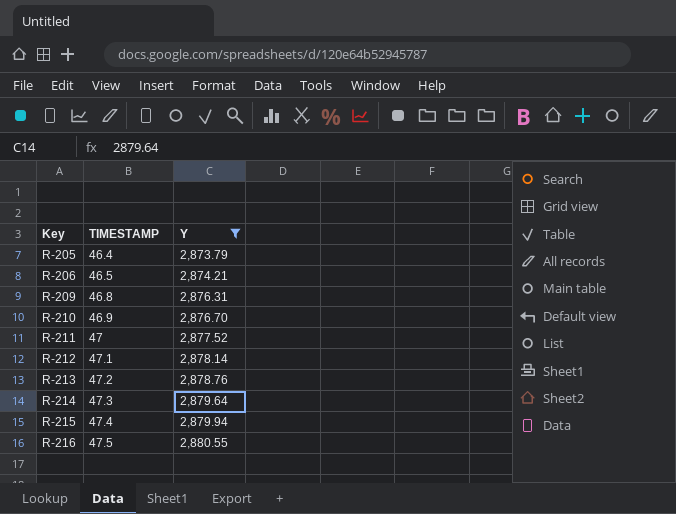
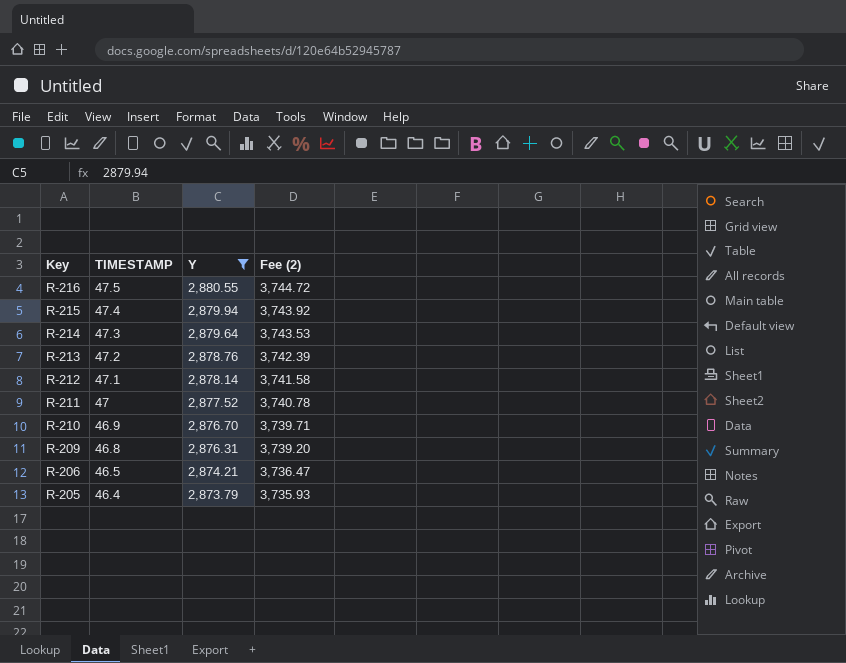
row order: Key ascending -> Key descending
column Fee (2) | formula: none -> [Y] * 1.3

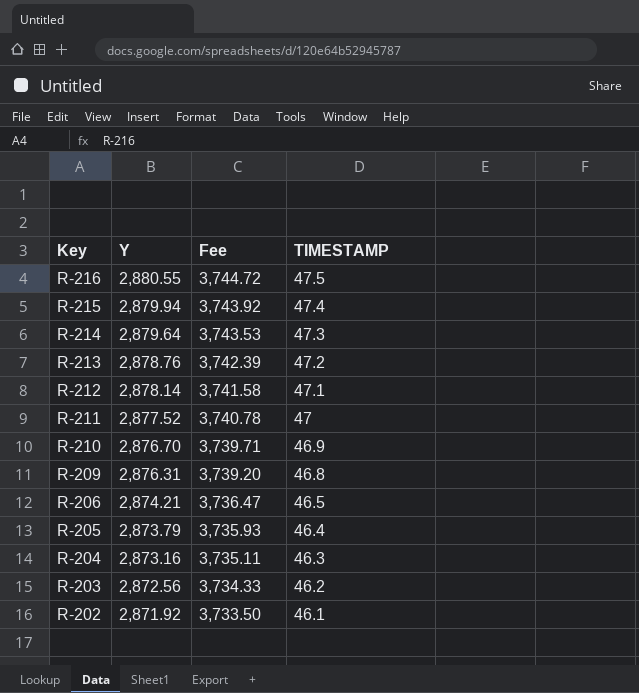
filter: Y >= 2,873.79 -> none
column name: Fee (2) -> Fee
column TIMESTAMP | position: 2 -> 4

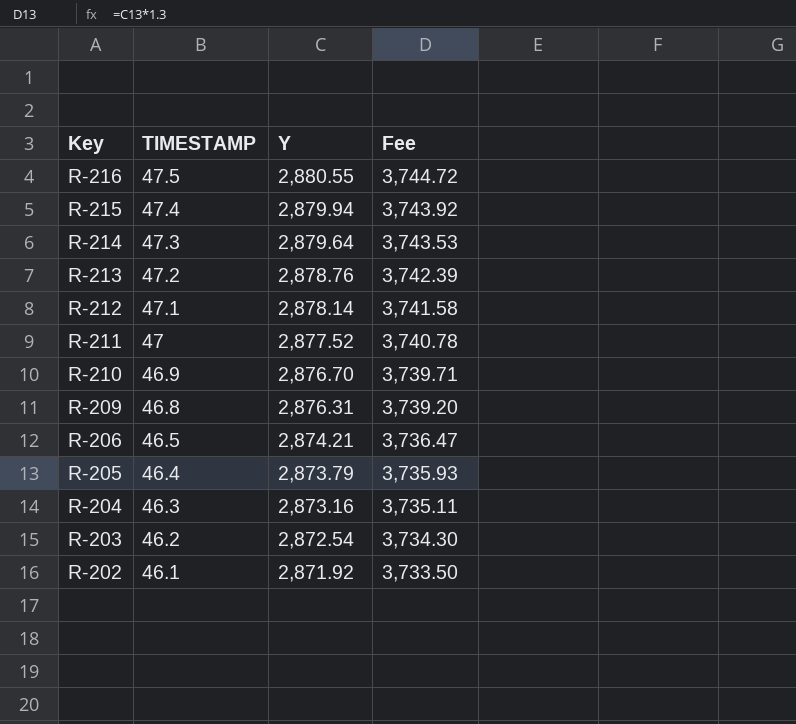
column TIMESTAMP | position: 4 -> 2
R-203 | Y: 2,872.56 -> 2,872.54
R-203 | Fee: 3,734.33 -> 3,734.30

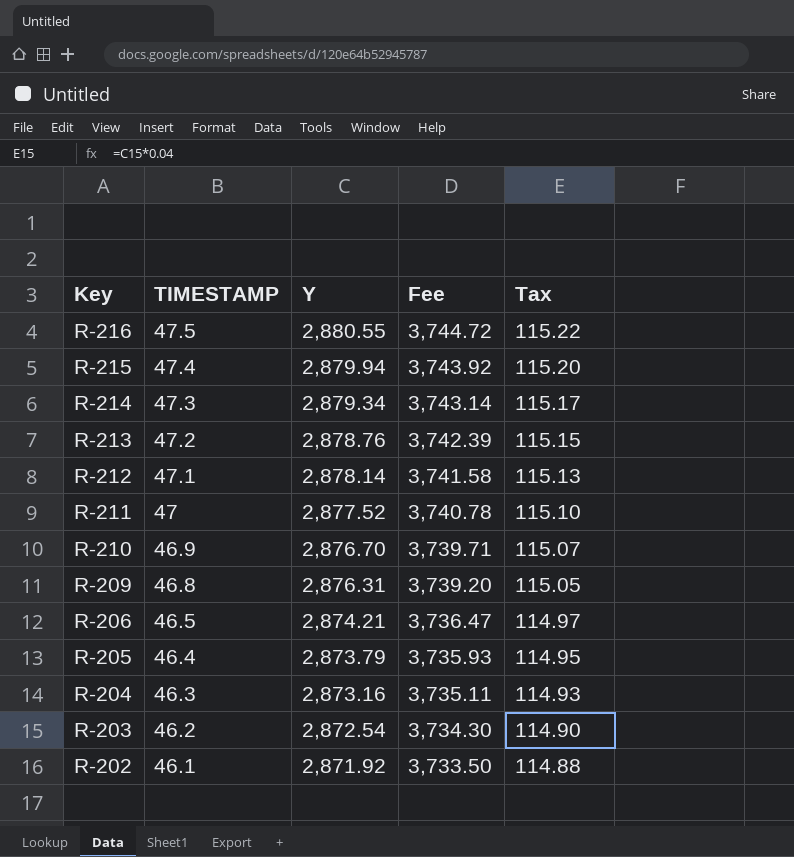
column Tax | formula: none -> [Y] * 0.04
R-214 | Y: 2,879.64 -> 2,879.34
R-214 | Fee: 3,743.53 -> 3,743.14

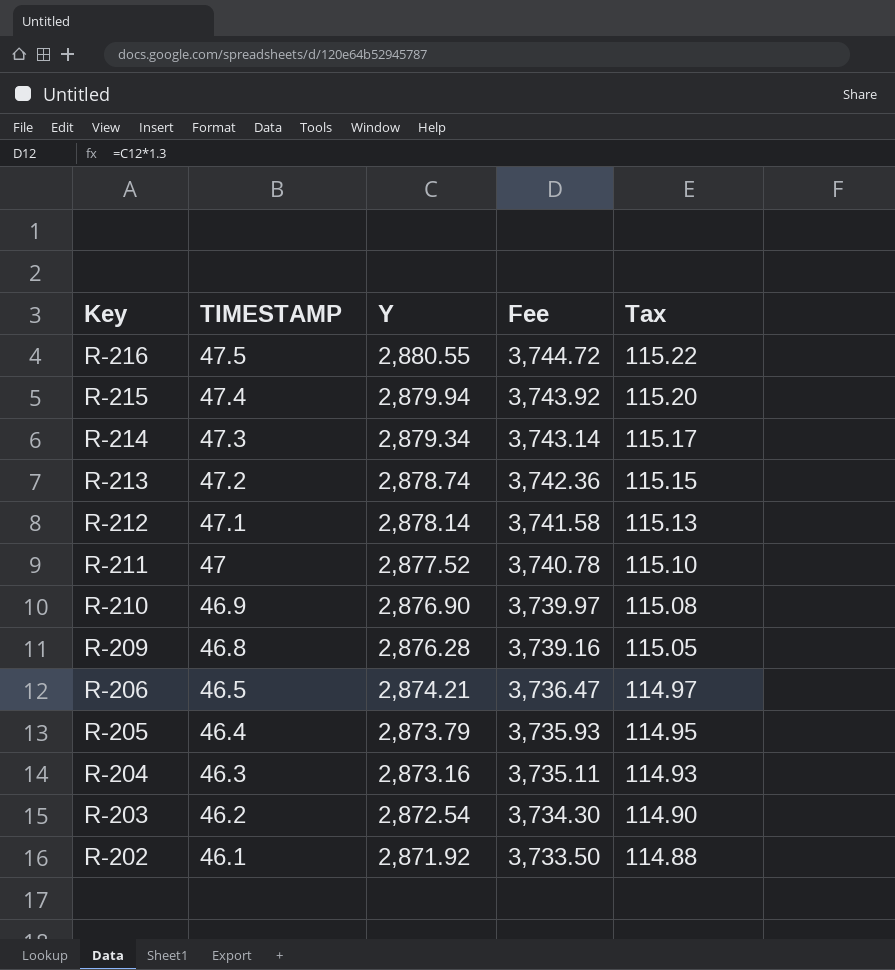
R-213 | Y: 2,878.76 -> 2,878.74
R-213 | Fee: 3,742.39 -> 3,742.36
R-210 | Y: 2,876.70 -> 2,876.90
R-210 | Fee: 3,739.71 -> 3,739.97
R-210 | Tax: 115.07 -> 115.08
R-209 | Y: 2,876.31 -> 2,876.28
R-209 | Fee: 3,739.20 -> 3,739.16

